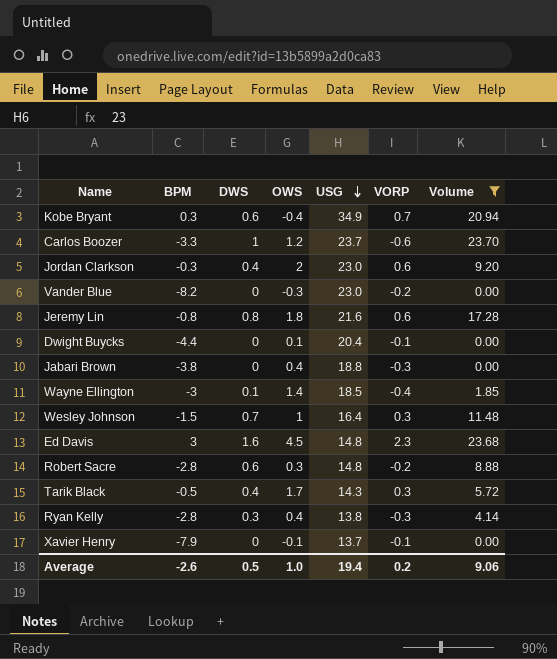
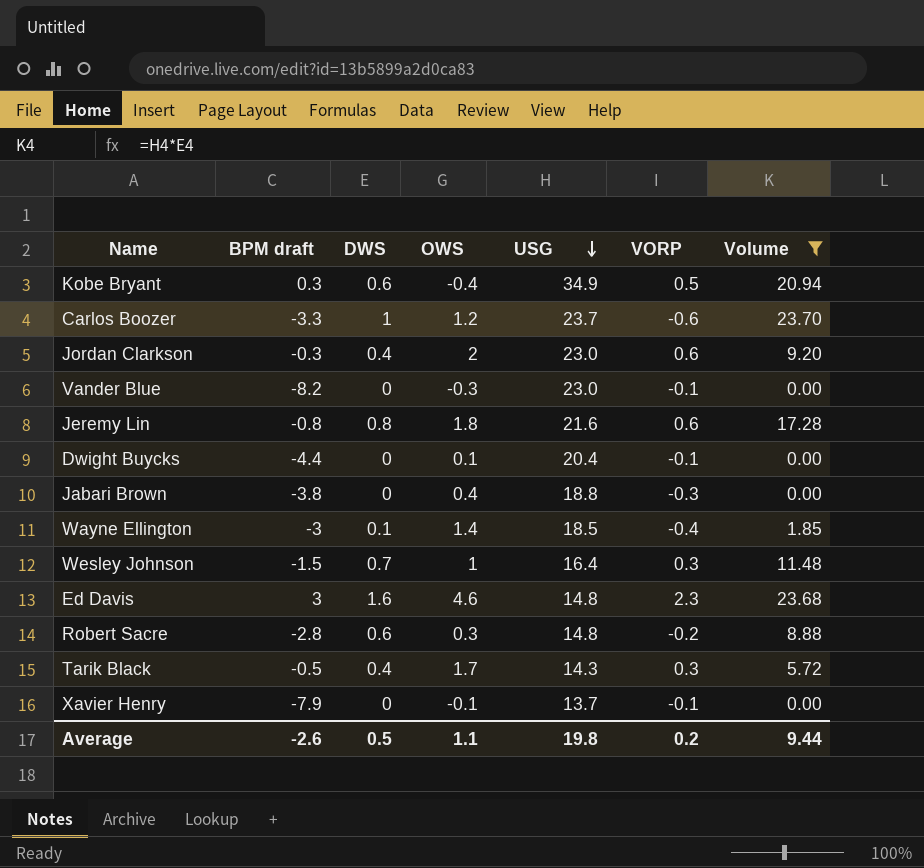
column name: BPM -> BPM draft
row Ryan Kelly: -2.8 | 0.3 | 0.4 | 13.8 | -0.3 | 4.14 -> none
Kobe Bryant | VORP: 0.7 -> 0.5
Vander Blue | VORP: -0.2 -> -0.1
Ed Davis | OWS: 4.5 -> 4.6
Average | OWS: 1.0 -> 1.1
Average | USG: 19.4 -> 19.8
Average | Volume: 9.06 -> 9.44

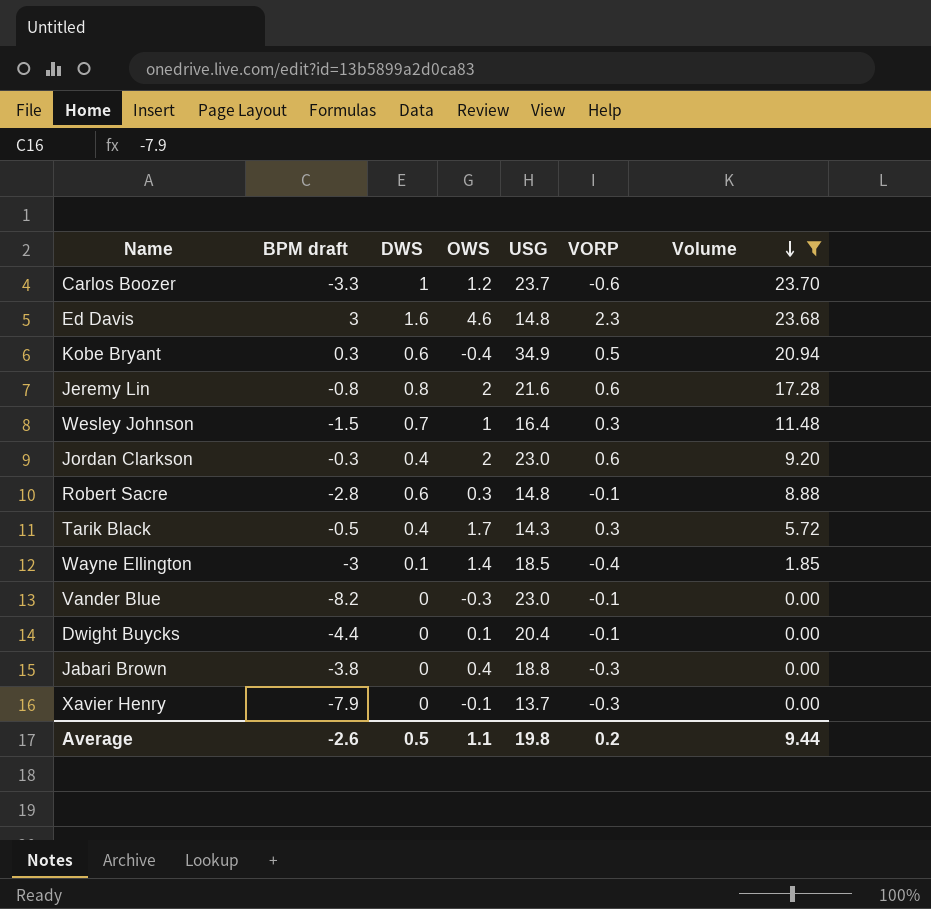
row order: USG descending -> Volume descending
Jeremy Lin | OWS: 1.8 -> 2
Robert Sacre | VORP: -0.2 -> -0.1
Xavier Henry | VORP: -0.1 -> -0.3

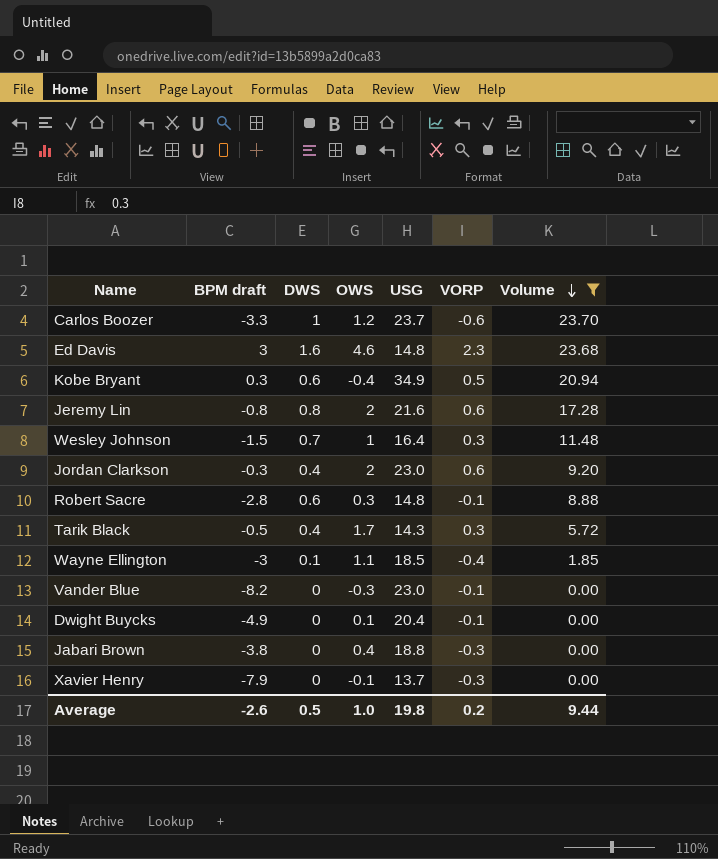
Wayne Ellington | OWS: 1.4 -> 1.1
Dwight Buycks | BPM draft: -4.4 -> -4.9
Average | OWS: 1.1 -> 1.0

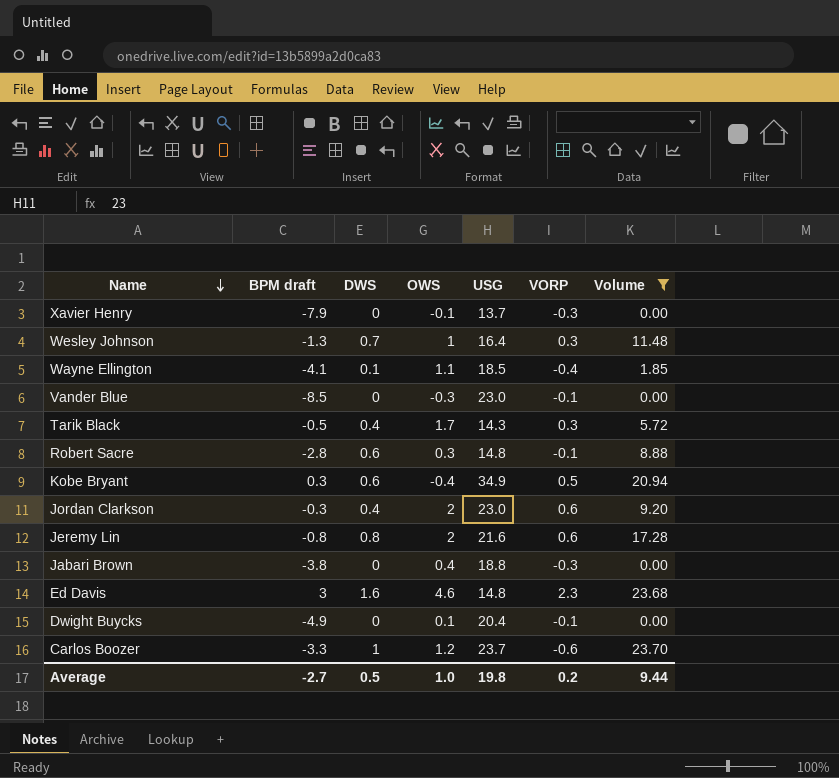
row order: Volume descending -> Name descending
Wesley Johnson | BPM draft: -1.5 -> -1.3
Wayne Ellington | BPM draft: -3 -> -4.1
Vander Blue | BPM draft: -8.2 -> -8.5
Average | BPM draft: -2.6 -> -2.7

